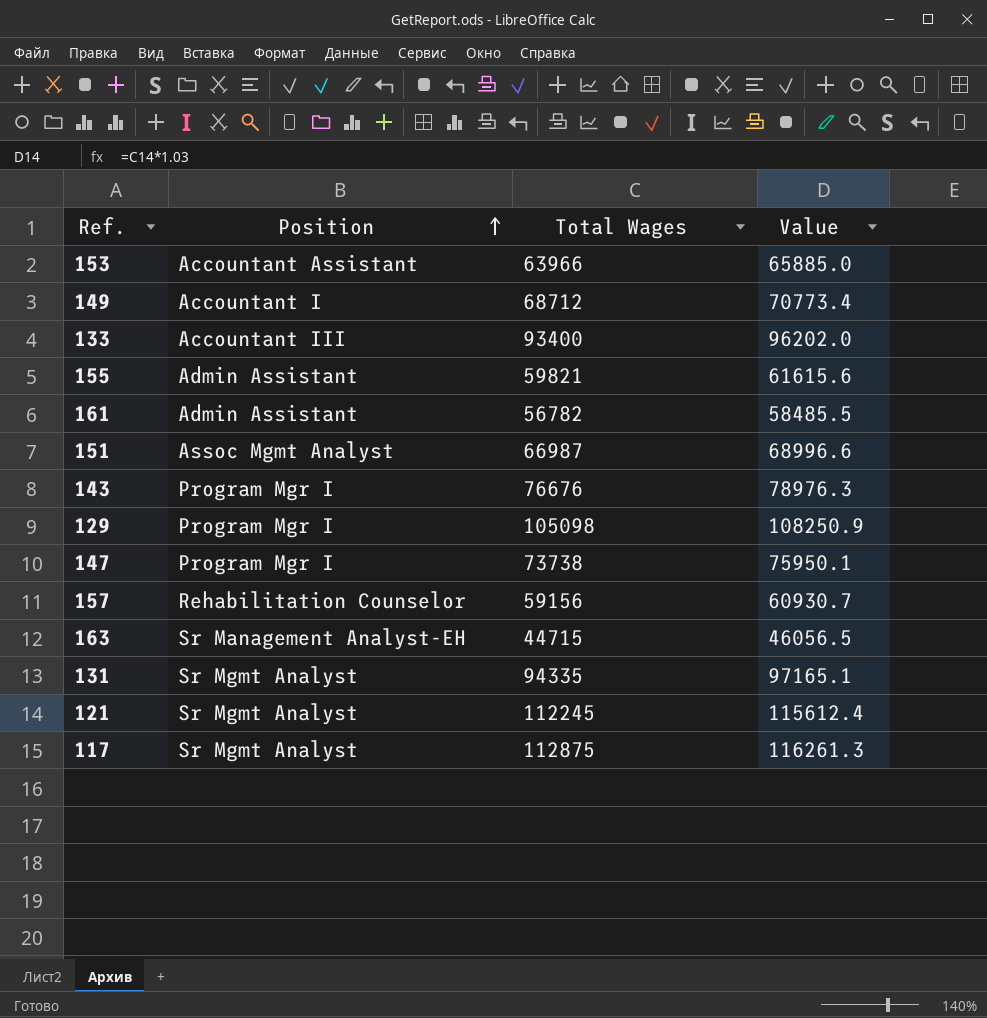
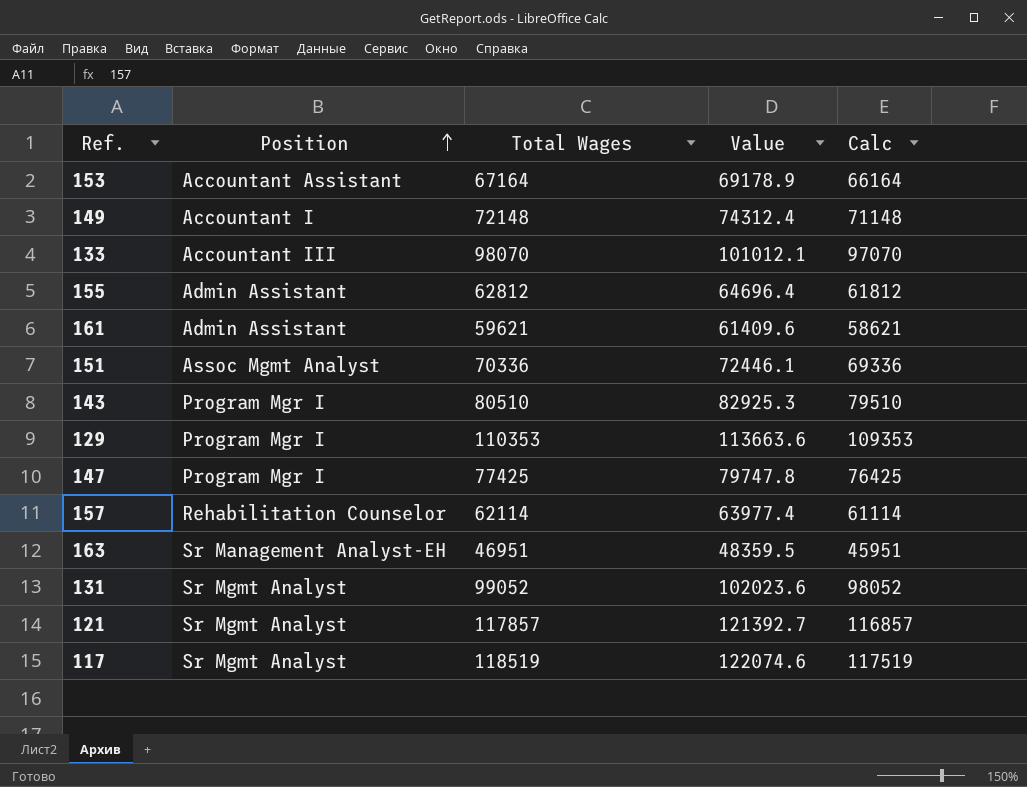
column Calc | formula: none -> [Total Wages] - 1000
153 | Total Wages: 63966 -> 67164
153 | Value: 65885.0 -> 69178.9
149 | Total Wages: 68712 -> 72148
149 | Value: 70773.4 -> 74312.4
133 | Total Wages: 93400 -> 98070
133 | Value: 96202.0 -> 101012.1
155 | Total Wages: 59821 -> 62812
155 | Value: 61615.6 -> 64696.4
161 | Total Wages: 56782 -> 59621
161 | Value: 58485.5 -> 61409.6
151 | Total Wages: 66987 -> 70336
151 | Value: 68996.6 -> 72446.1
143 | Total Wages: 76676 -> 80510
143 | Value: 78976.3 -> 82925.3
129 | Total Wages: 105098 -> 110353
129 | Value: 108250.9 -> 113663.6
147 | Total Wages: 73738 -> 77425
147 | Value: 75950.1 -> 79747.8
157 | Total Wages: 59156 -> 62114
157 | Value: 60930.7 -> 63977.4
163 | Total Wages: 44715 -> 46951
163 | Value: 46056.5 -> 48359.5
131 | Total Wages: 94335 -> 99052
131 | Value: 97165.1 -> 102023.6
121 | Total Wages: 112245 -> 117857
121 | Value: 115612.4 -> 121392.7
117 | Total Wages: 112875 -> 118519
117 | Value: 116261.3 -> 122074.6

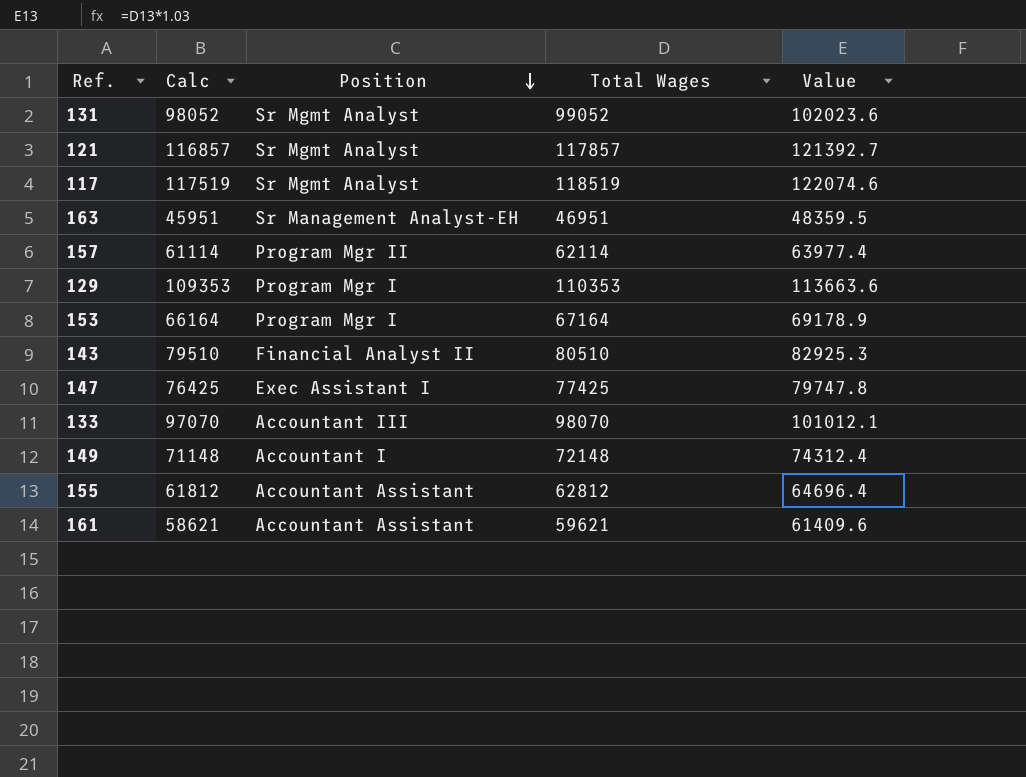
row order: Position ascending -> Position descending
column Calc | position: 5 -> 2
row 151: Assoc Mgmt Analyst | 70336 | 72446.1 | 69336 -> none
157 | Position: Rehabilitation Counselor -> Program Mgr II
153 | Position: Accountant Assistant -> Program Mgr I
143 | Position: Program Mgr I -> Financial Analyst II
147 | Position: Program Mgr I -> Exec Assistant I
155 | Position: Admin Assistant -> Accountant Assistant
161 | Position: Admin Assistant -> Accountant Assistant

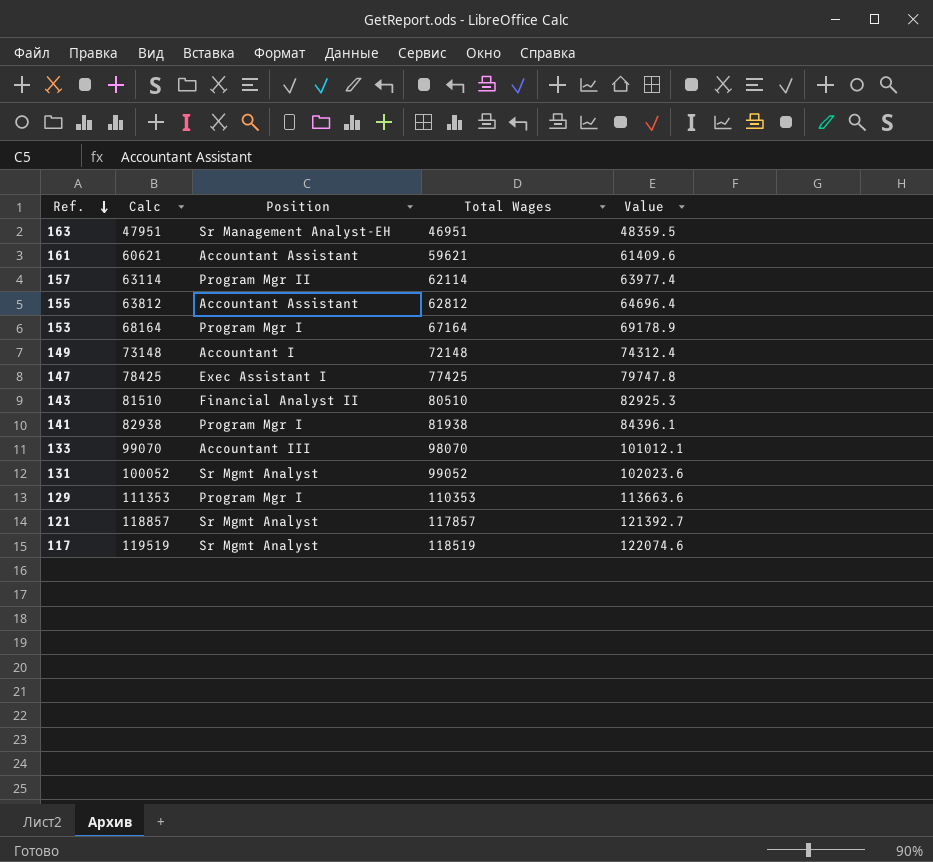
row order: Position descending -> Ref. descending
column Calc | formula: [Total Wages] - 1000 -> [Total Wages] + 1000
row 141: none -> 82938 | Program Mgr I | 81938 | 84396.1

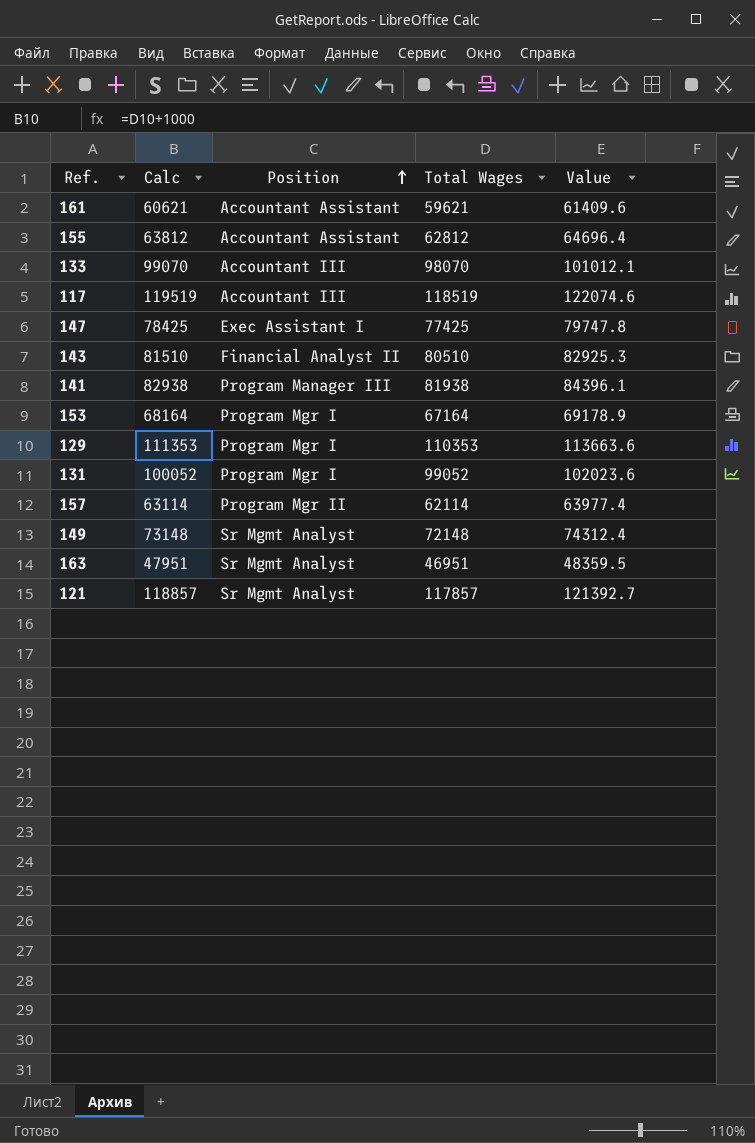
row order: Ref. descending -> Position ascending
117 | Position: Sr Mgmt Analyst -> Accountant III
141 | Position: Program Mgr I -> Program Manager III
131 | Position: Sr Mgmt Analyst -> Program Mgr I
149 | Position: Accountant I -> Sr Mgmt Analyst
163 | Position: Sr Management Analyst-EH -> Sr Mgmt Analyst

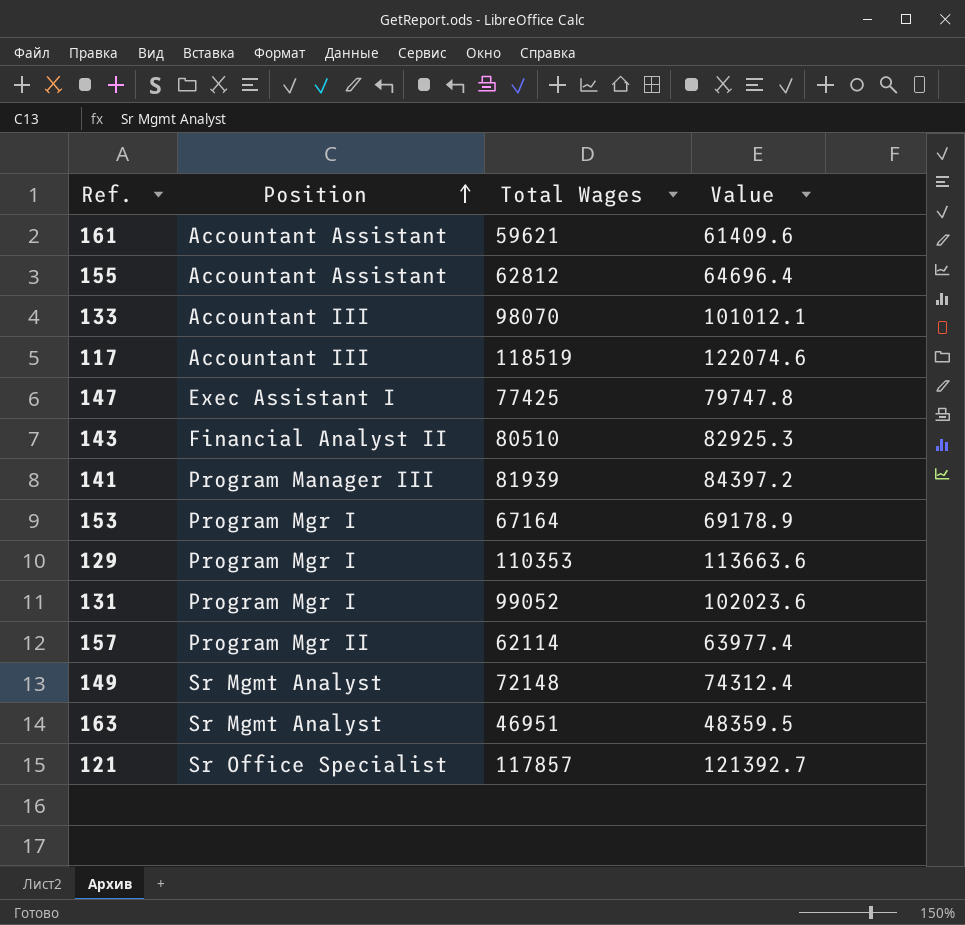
column Calc | formula: [Total Wages] + 1000 -> none
141 | Total Wages: 81938 -> 81939
141 | Value: 84396.1 -> 84397.2
121 | Position: Sr Mgmt Analyst -> Sr Office Specialist

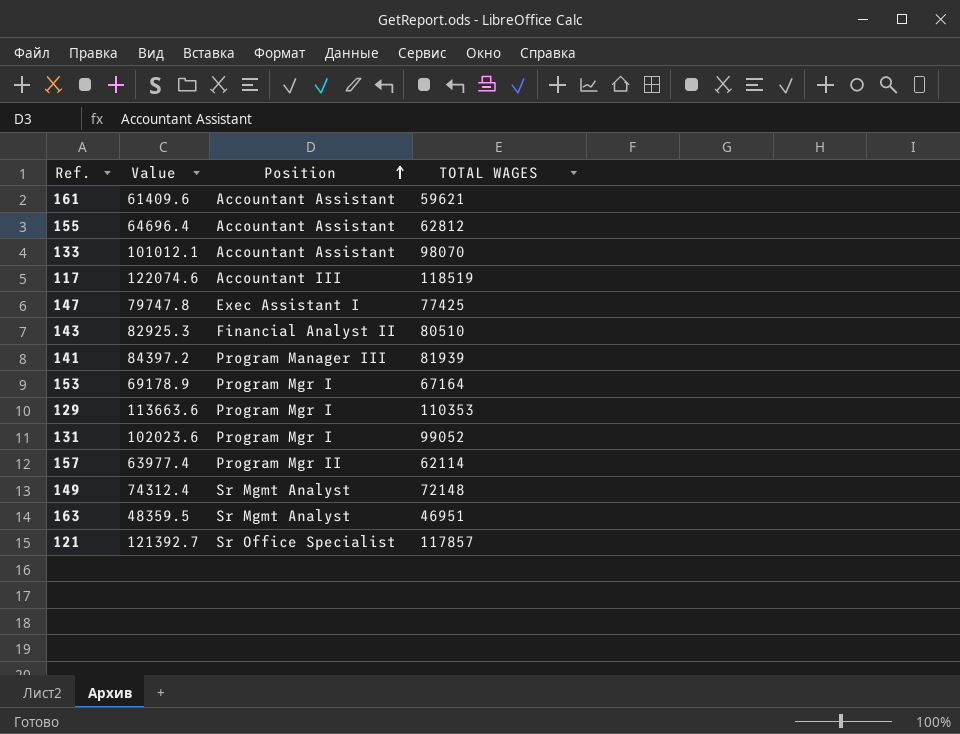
column Value | position: 4 -> 2
column name: Total Wages -> TOTAL WAGES
133 | Position: Accountant III -> Accountant Assistant

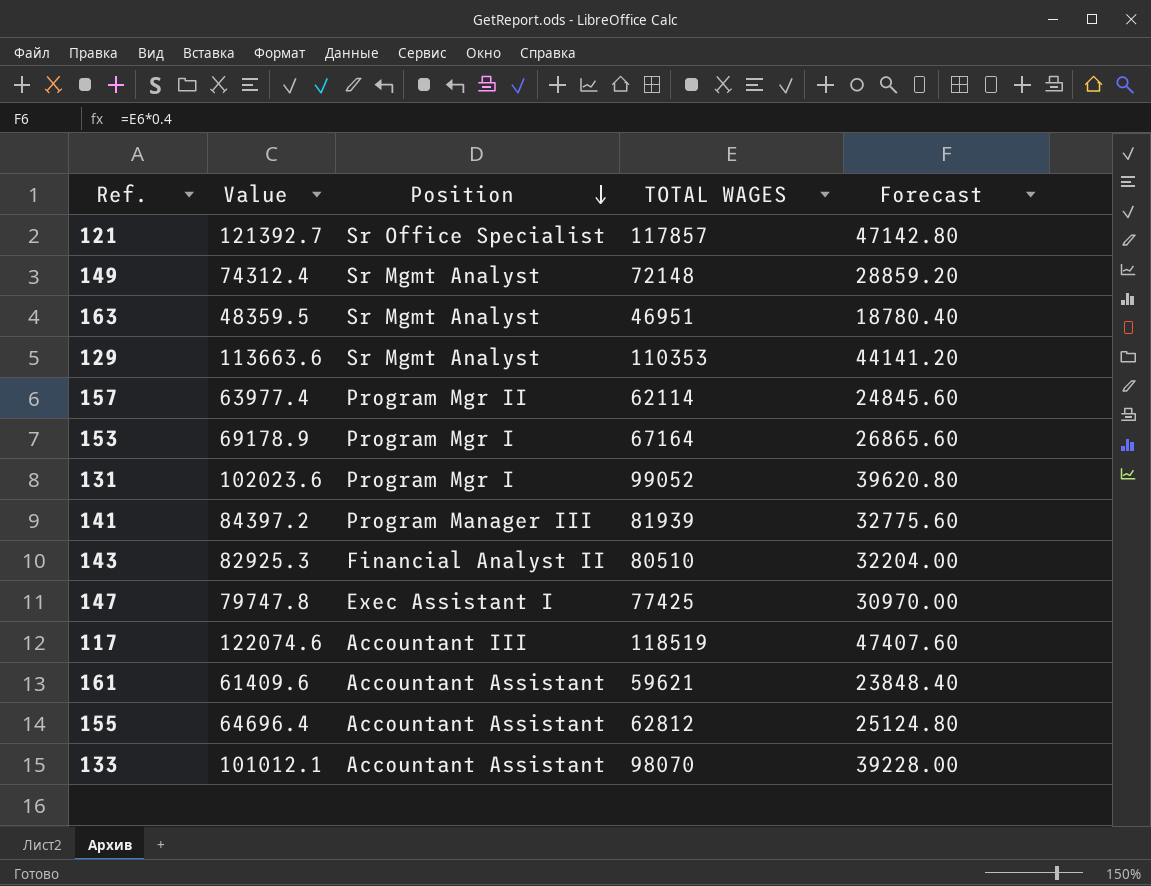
row order: Position ascending -> Position descending
column Forecast | formula: none -> [TOTAL WAGES] * 0.4
129 | Position: Program Mgr I -> Sr Mgmt Analyst

